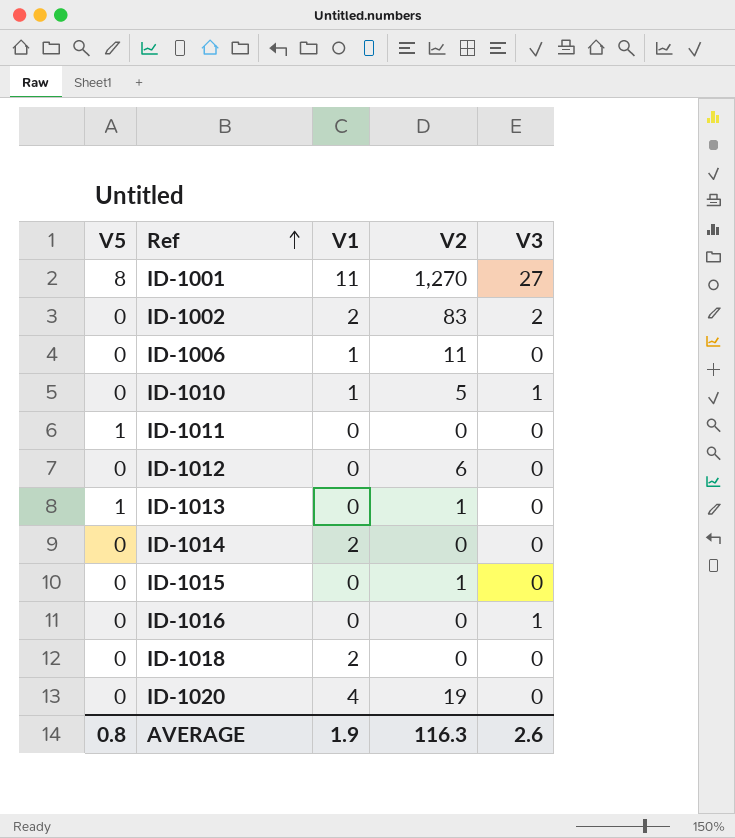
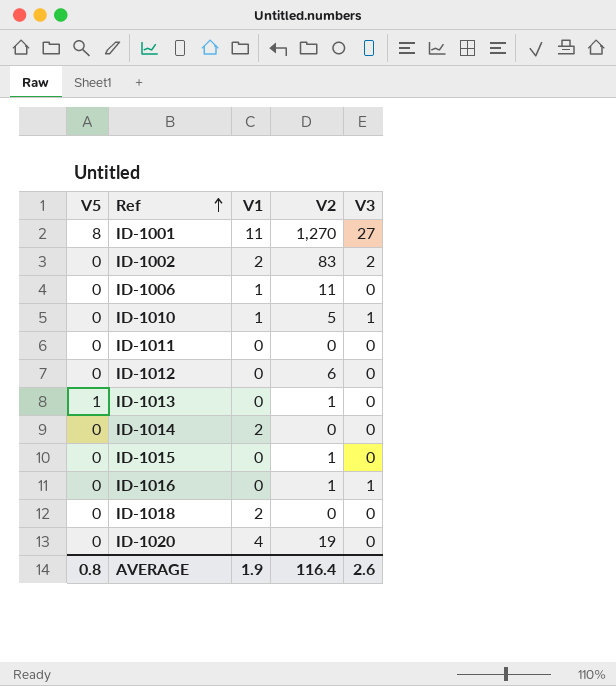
ID-1011 | V5: 1 -> 0
ID-1016 | V2: 0 -> 1
AVERAGE | V2: 116.3 -> 116.4

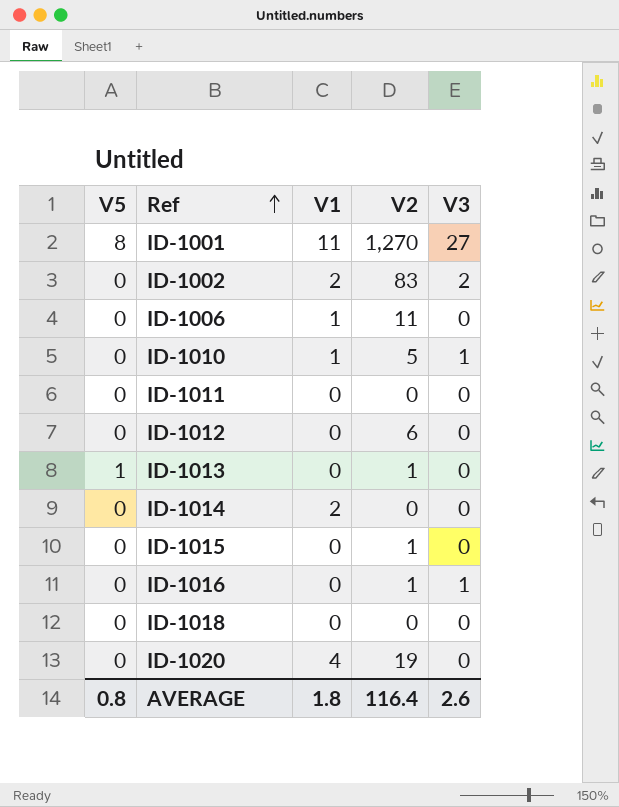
ID-1018 | V1: 2 -> 0
AVERAGE | V1: 1.9 -> 1.8

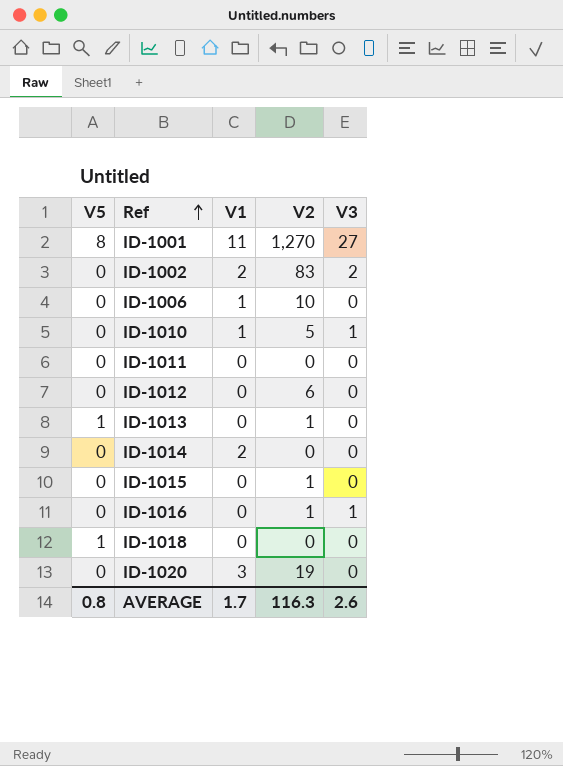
ID-1006 | V2: 11 -> 10
ID-1018 | V5: 0 -> 1
ID-1020 | V1: 4 -> 3
AVERAGE | V1: 1.8 -> 1.7
AVERAGE | V2: 116.4 -> 116.3

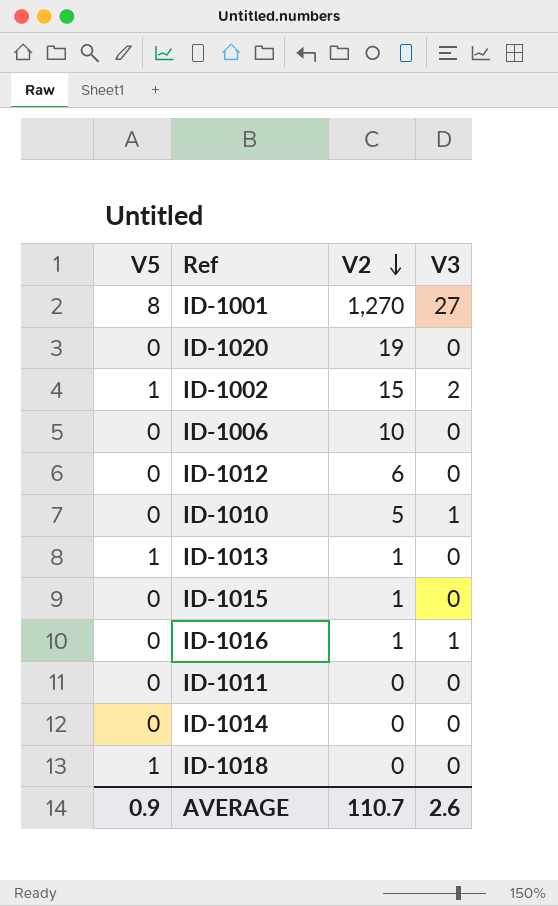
row order: Ref ascending -> V2 descending
column V1 | position: 3 -> none
ID-1002 | V5: 0 -> 1
ID-1002 | V2: 83 -> 15
AVERAGE | V5: 0.8 -> 0.9
AVERAGE | V2: 116.3 -> 110.7

